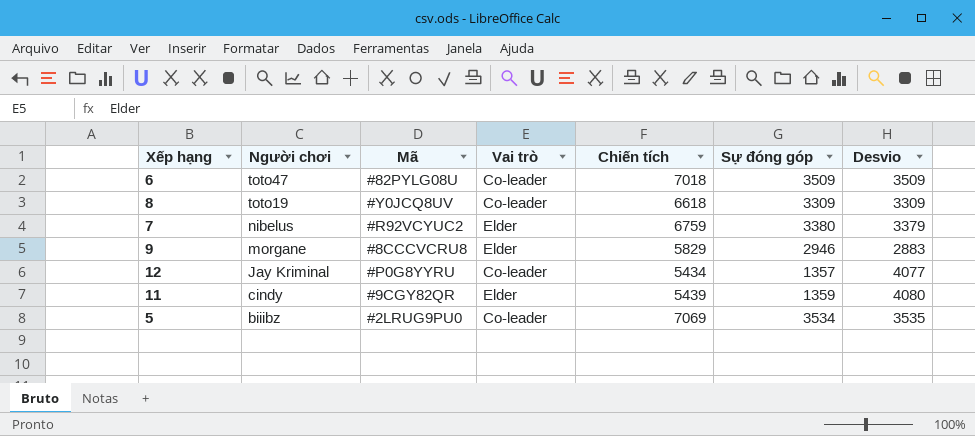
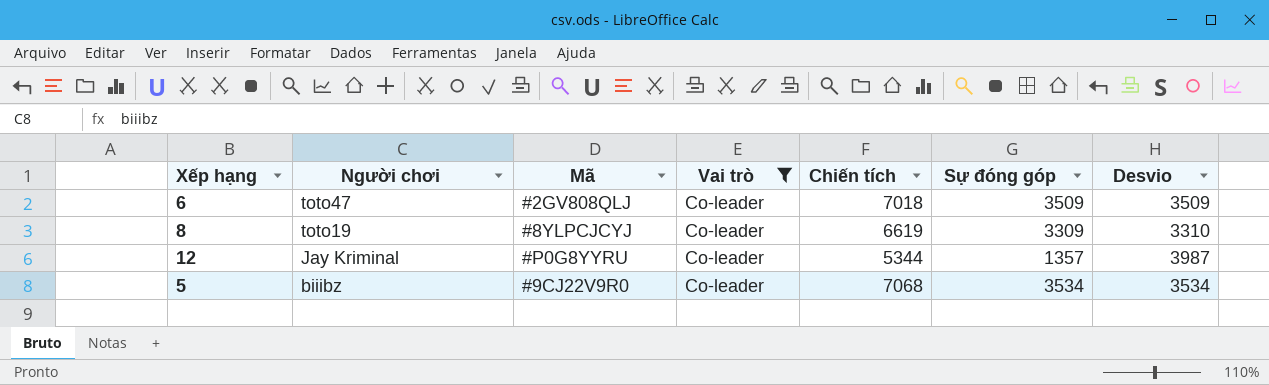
filter: none -> Vai trò = Co-leader
6 | Mã: #82PYLG08U -> #2GV808QLJ
8 | Mã: #Y0JCQ8UV -> #8YLPCJCYJ
8 | Chiến tích: 6618 -> 6619
8 | Desvio: 3309 -> 3310
12 | Chiến tích: 5434 -> 5344
12 | Desvio: 4077 -> 3987
5 | Mã: #2LRUG9PU0 -> #9CJ22V9R0
5 | Chiến tích: 7069 -> 7068
5 | Desvio: 3535 -> 3534

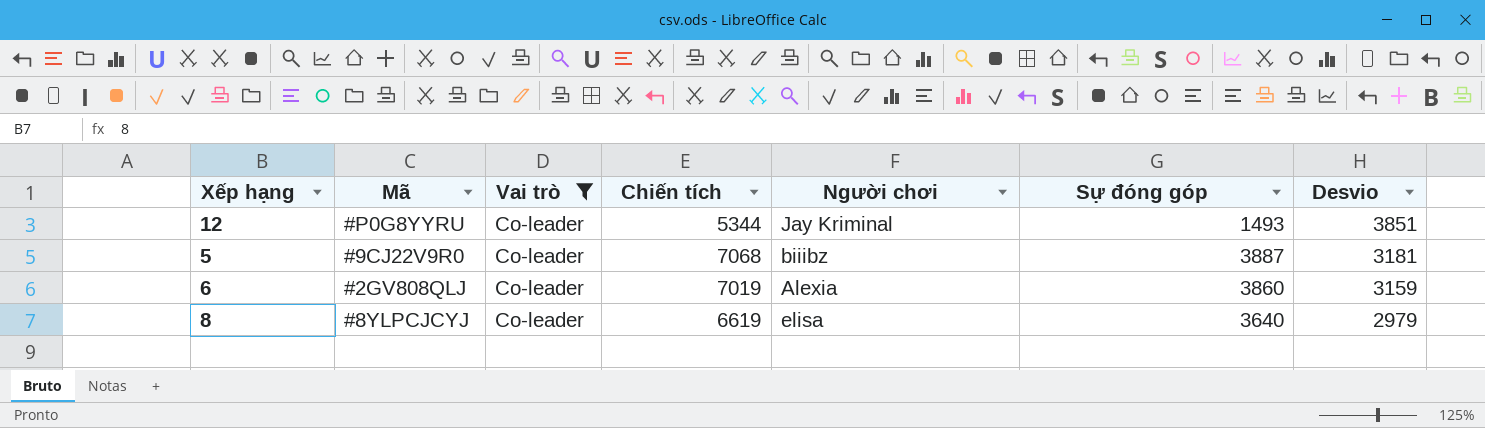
row order: Người chơi descending -> Desvio descending
column Người chơi | position: 2 -> 5
12 | Sự đóng góp: 1357 -> 1493
12 | Desvio: 3987 -> 3851
5 | Sự đóng góp: 3534 -> 3887
5 | Desvio: 3534 -> 3181
6 | Chiến tích: 7018 -> 7019
6 | Người chơi: toto47 -> Alexia
6 | Sự đóng góp: 3509 -> 3860
6 | Desvio: 3509 -> 3159
8 | Người chơi: toto19 -> elisa
8 | Sự đóng góp: 3309 -> 3640
8 | Desvio: 3310 -> 2979

